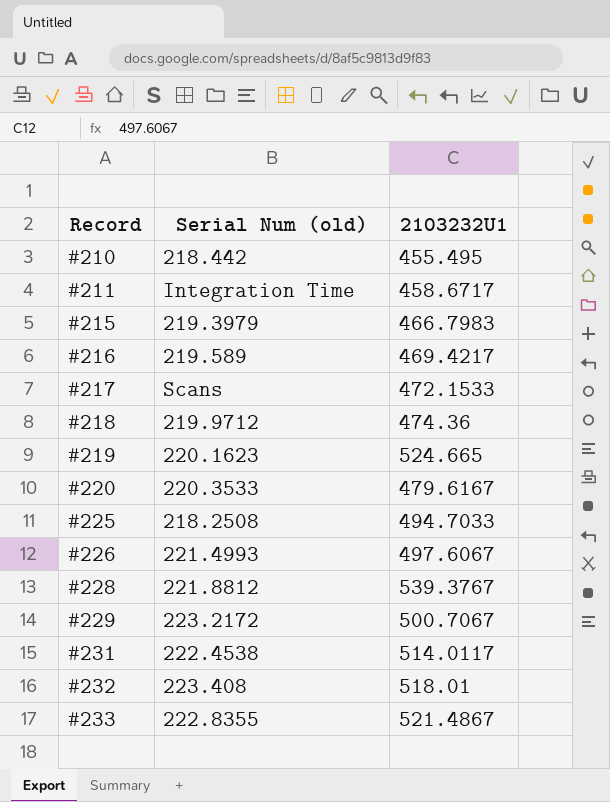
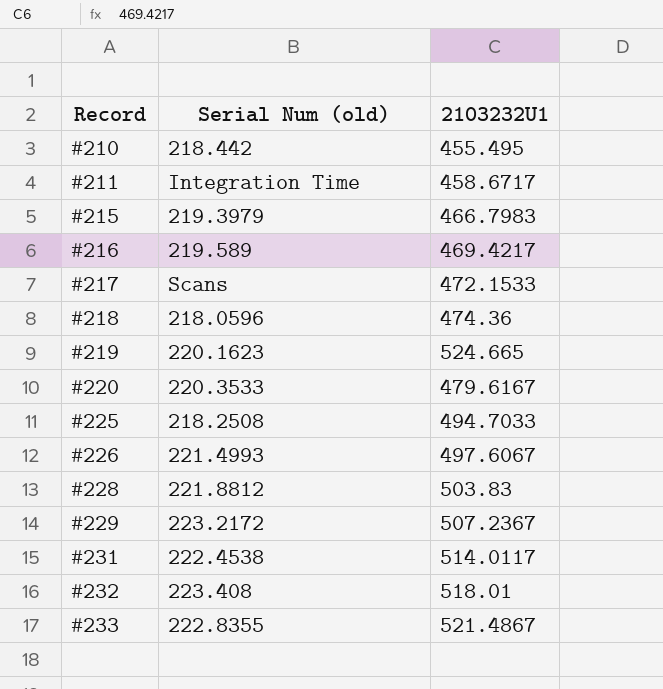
#218 | Serial Num (old): 219.9712 -> 218.0596
#228 | 2103232U1: 539.3767 -> 503.83
#229 | 2103232U1: 500.7067 -> 507.2367

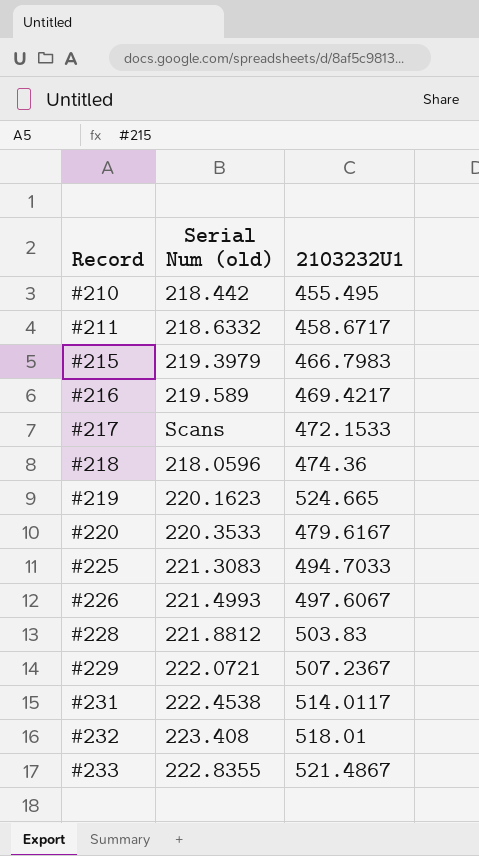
#211 | Serial Num (old): Integration Time -> 218.6332
#225 | Serial Num (old): 218.2508 -> 221.3083
#229 | Serial Num (old): 223.2172 -> 222.0721

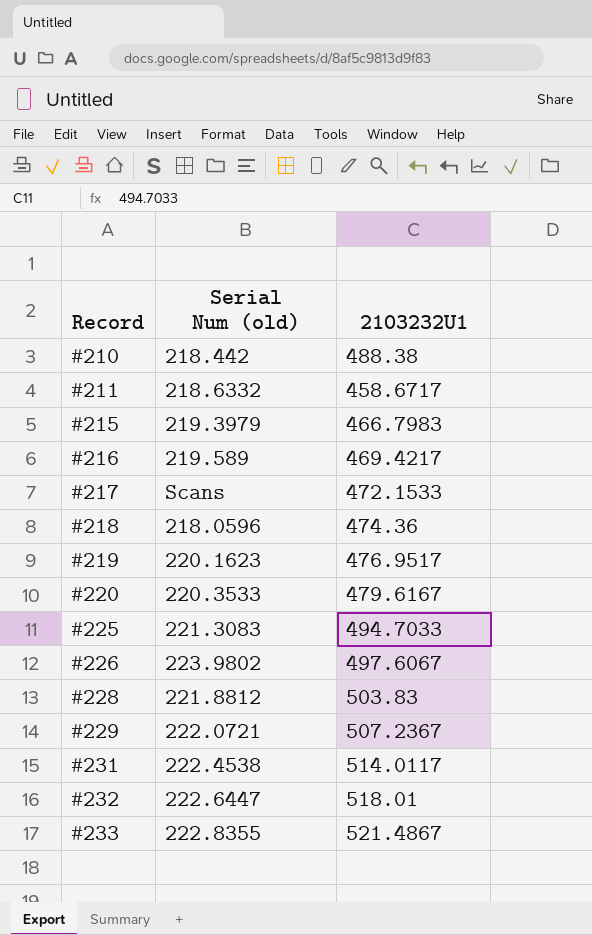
#210 | 2103232U1: 455.495 -> 488.38
#219 | 2103232U1: 524.665 -> 476.9517
#226 | Serial Num (old): 221.4993 -> 223.9802
#232 | Serial Num (old): 223.408 -> 222.6447

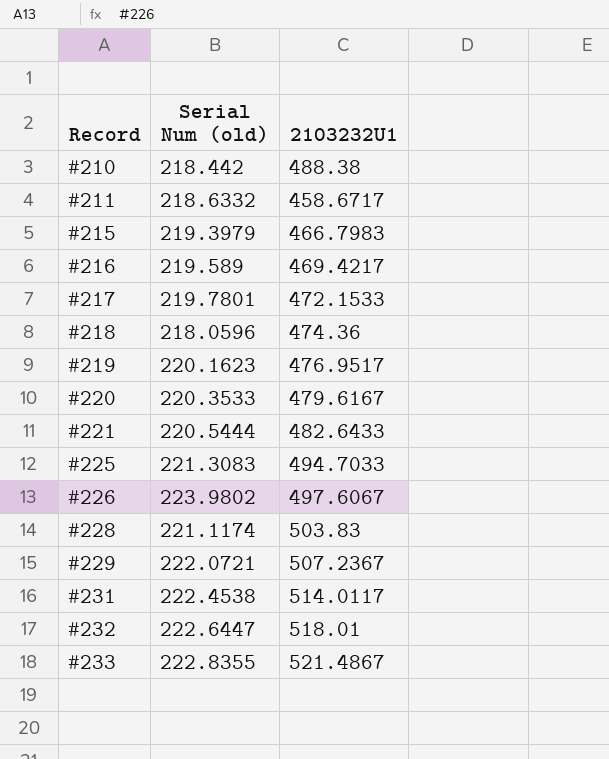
#217 | Serial Num (old): Scans -> 219.7801
row #221: none -> 220.5444 | 482.6433
#228 | Serial Num (old): 221.8812 -> 221.1174

